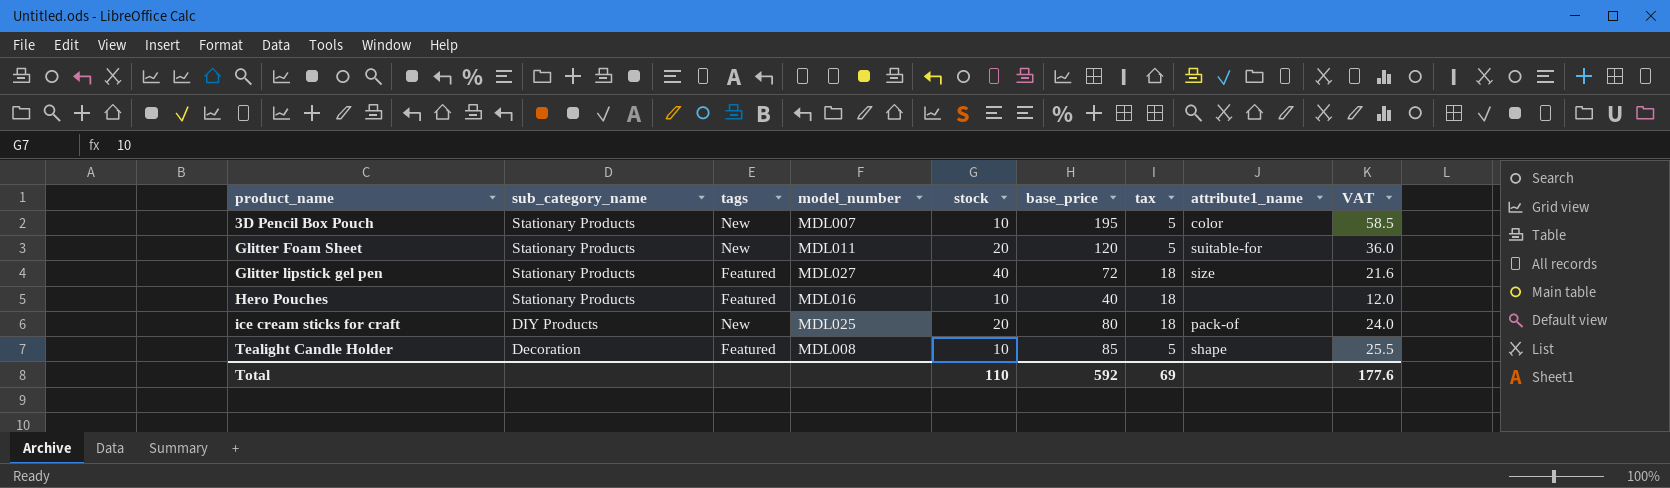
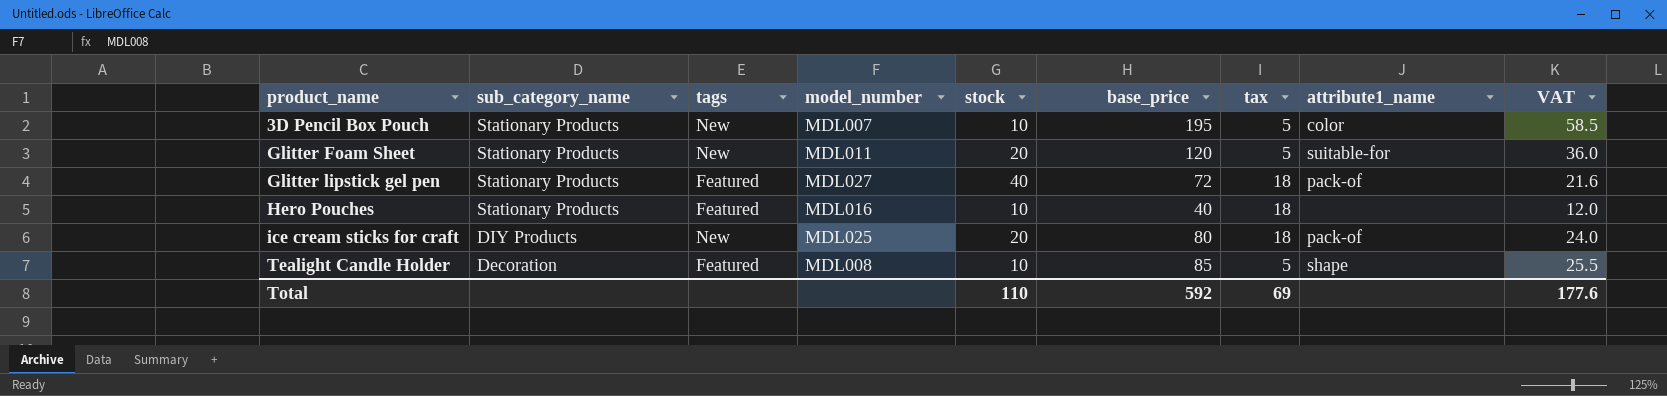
Glitter lipstick gel pen | attribute1_name: size -> pack-of

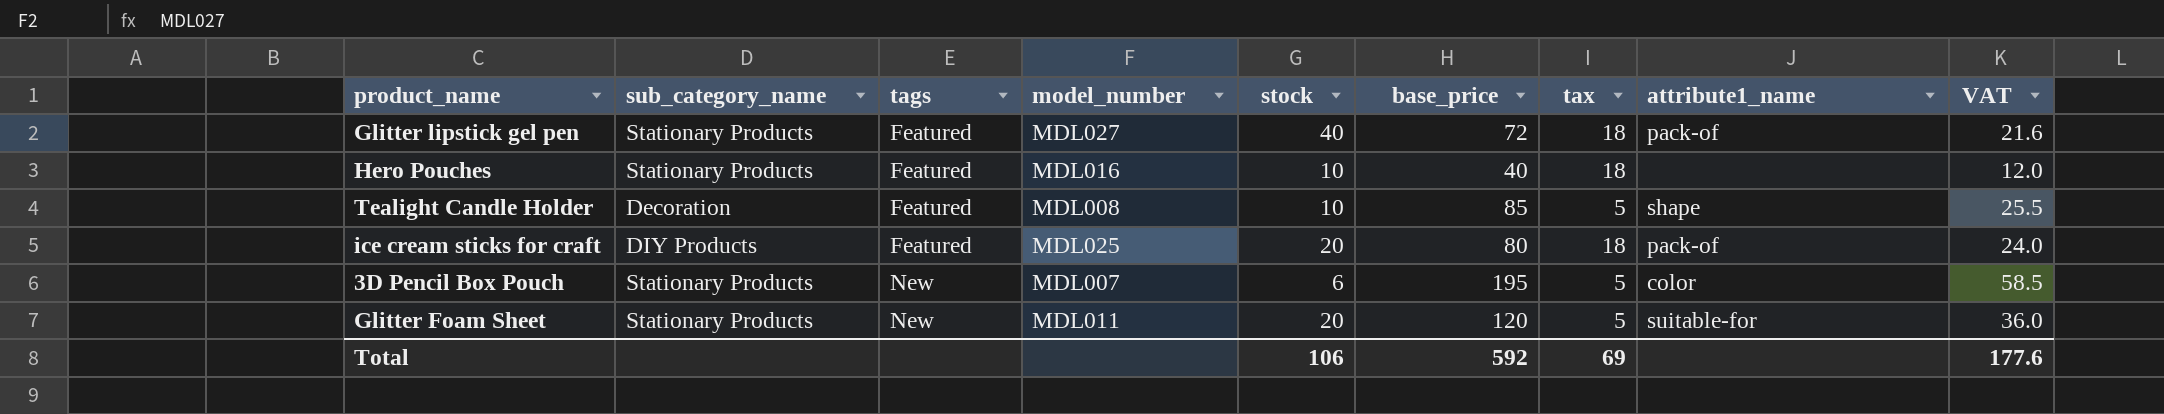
row order: product_name ascending -> tags ascending
ice cream sticks for craft | tags: New -> Featured
3D Pencil Box Pouch | stock: 10 -> 6
Total | stock: 110 -> 106

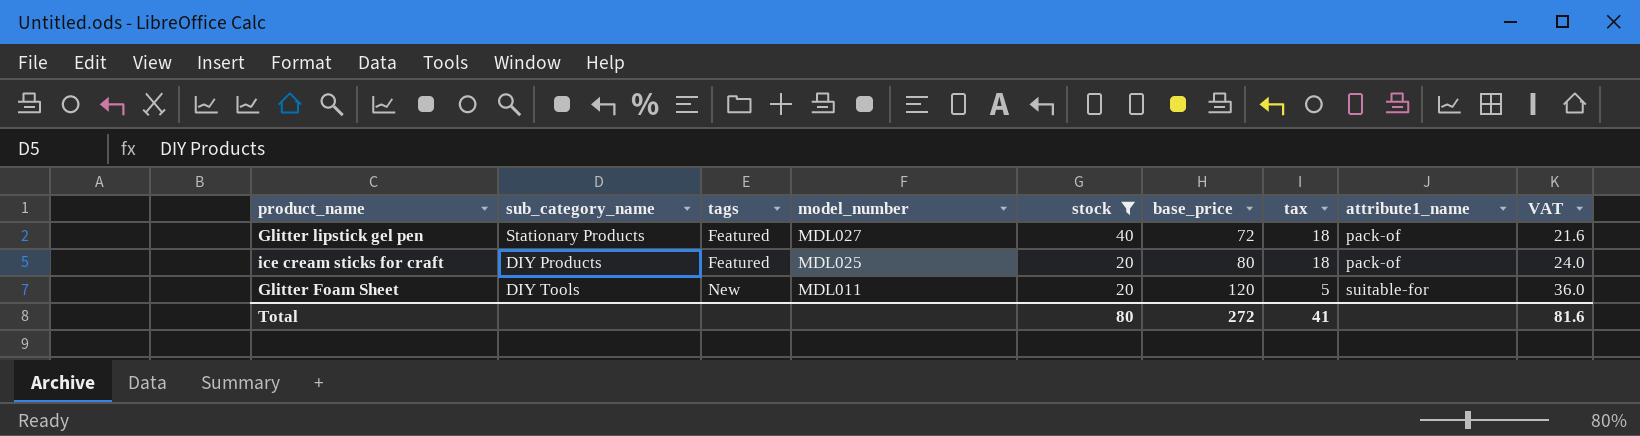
filter: none -> stock >= 20
Glitter Foam Sheet | sub_category_name: Stationary Products -> DIY Tools
Total | stock: 106 -> 80
Total | base_price: 592 -> 272
Total | tax: 69 -> 41
Total | VAT: 177.6 -> 81.6

